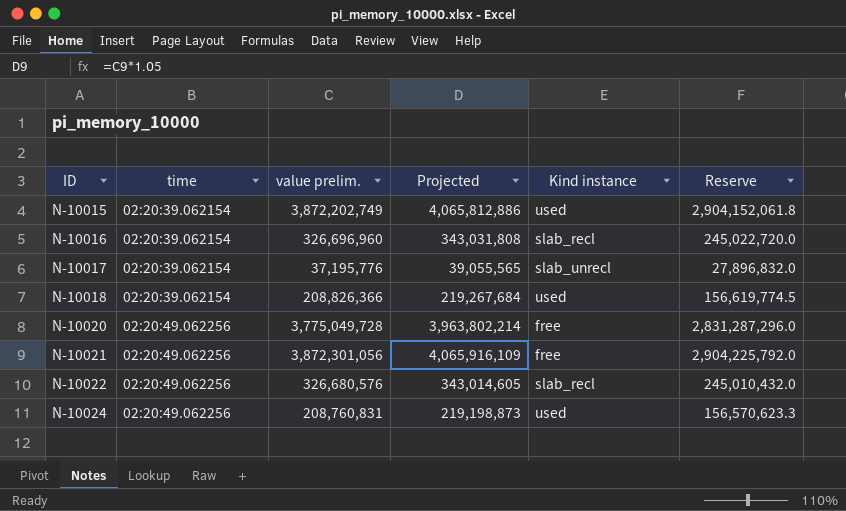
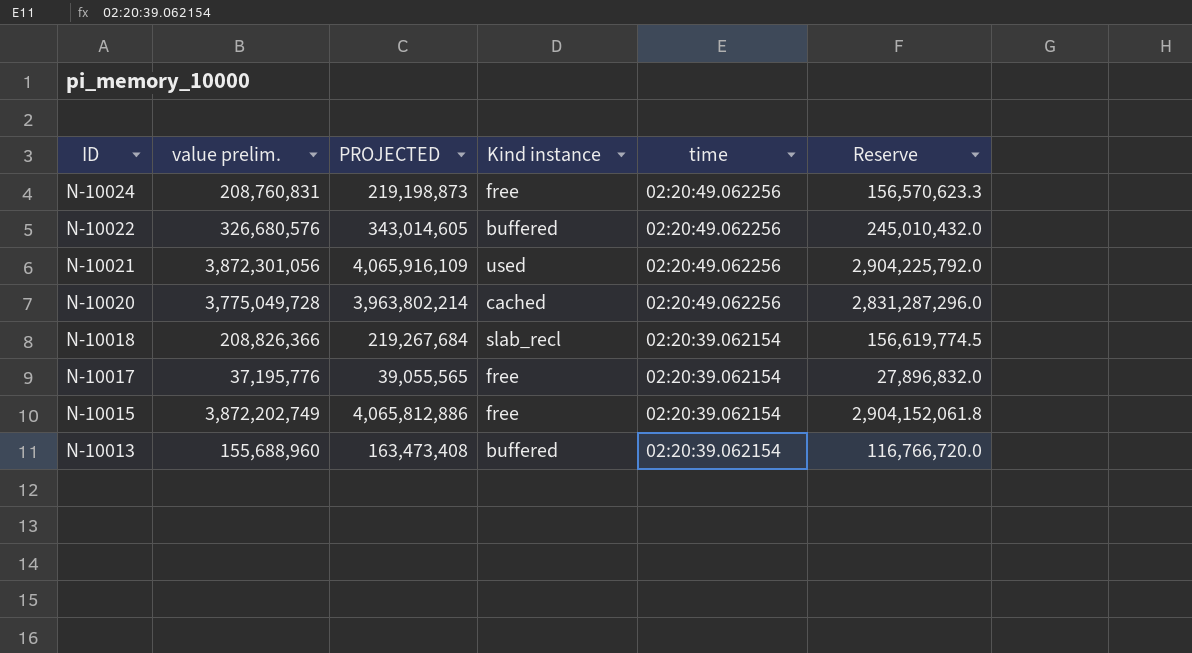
row order: ID ascending -> ID descending
column name: Projected -> PROJECTED
column time | position: 2 -> 5
row N-10016: 02:20:39.062154 | 326,696,960 | 343,031,808 | slab_recl | 245,022,720.0 -> none
N-10024 | Kind instance: used -> free
N-10022 | Kind instance: slab_recl -> buffered
N-10021 | Kind instance: free -> used
N-10020 | Kind instance: free -> cached
N-10018 | Kind instance: used -> slab_recl
N-10017 | Kind instance: slab_unrecl -> free
N-10015 | Kind instance: used -> free
row N-10013: none -> 155,688,960 | 163,473,408 | buffered | 02:20:39.062154 | 116,766,720.0

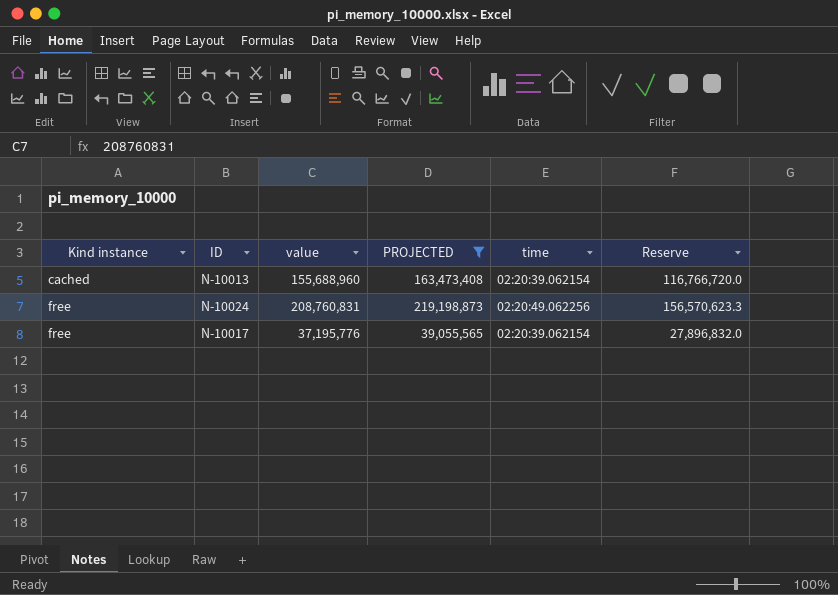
filter: none -> PROJECTED <= 219,198,873
row order: ID descending -> Kind instance ascending
column Kind instance | position: 4 -> 1
column name: value prelim. -> value
N-10013 | Kind instance: buffered -> cached

